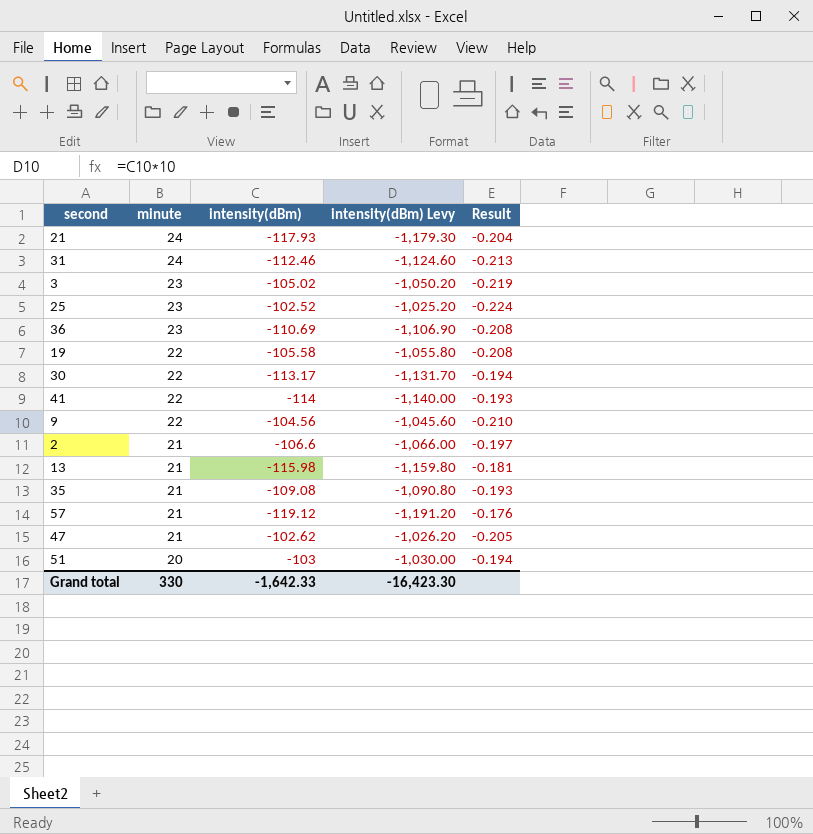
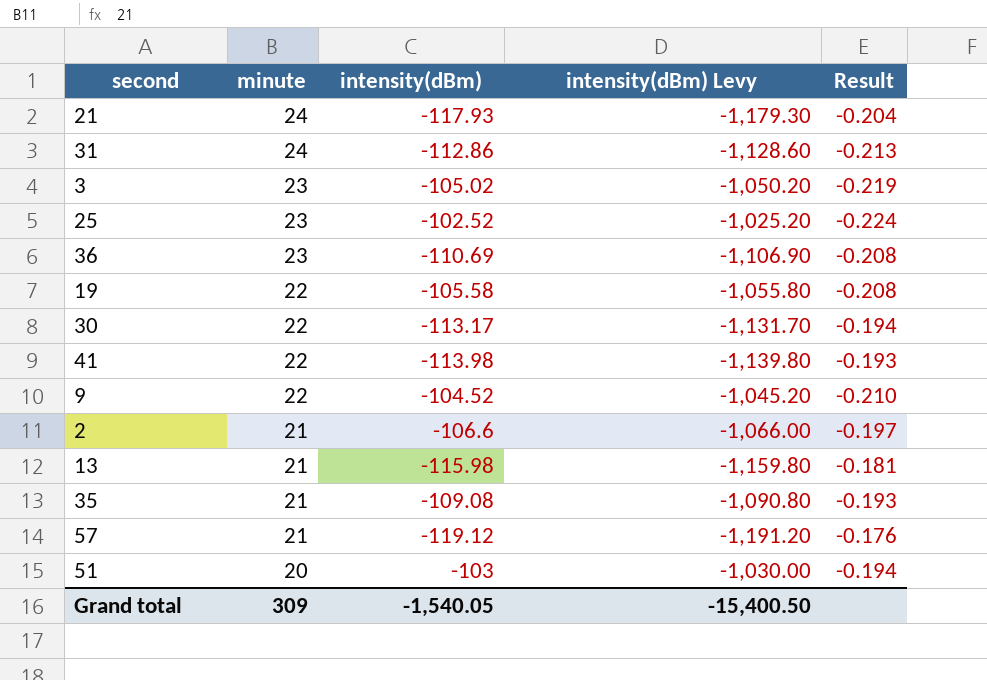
row 47: 21 | -102.62 | -1,026.20 | -0.205 -> none
31 | intensity(dBm): -112.46 -> -112.86
31 | intensity(dBm) Levy: -1,124.60 -> -1,128.60
41 | intensity(dBm): -114 -> -113.98
41 | intensity(dBm) Levy: -1,140.00 -> -1,139.80
9 | intensity(dBm): -104.56 -> -104.52
9 | intensity(dBm) Levy: -1,045.60 -> -1,045.20
Grand total | minute: 330 -> 309
Grand total | intensity(dBm): -1,642.33 -> -1,540.05
Grand total | intensity(dBm) Levy: -16,423.30 -> -15,400.50

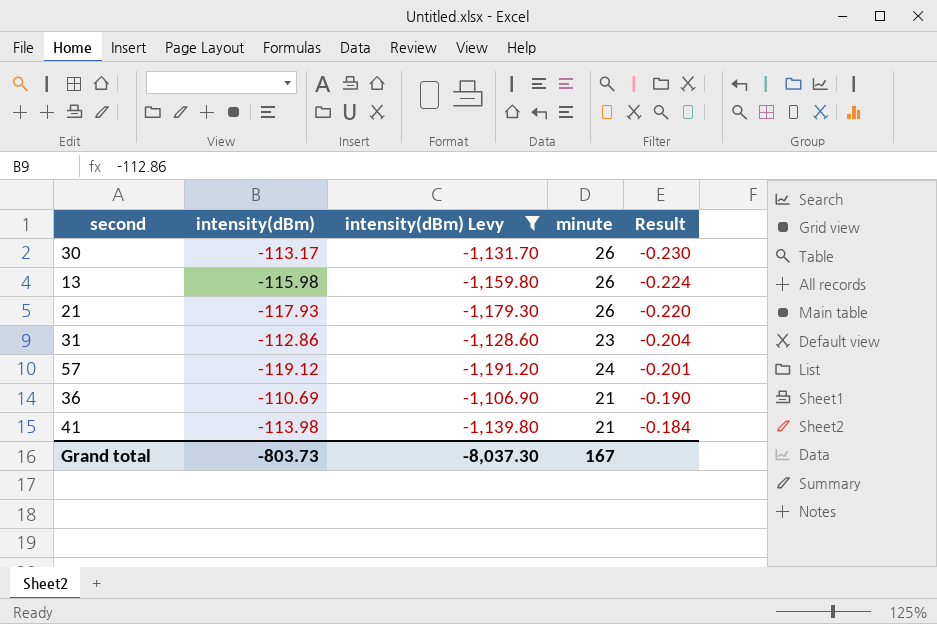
filter: none -> intensity(dBm) Levy <= -1,106.90
row order: minute descending -> Result ascending
column minute | position: 2 -> 4
30 | minute: 22 -> 26
30 | Result: -0.194 -> -0.230
13 | minute: 21 -> 26
13 | Result: -0.181 -> -0.224
21 | minute: 24 -> 26
21 | Result: -0.204 -> -0.220
31 | minute: 24 -> 23
31 | Result: -0.213 -> -0.204
57 | minute: 21 -> 24
57 | Result: -0.176 -> -0.201
36 | minute: 23 -> 21
36 | Result: -0.208 -> -0.190
41 | minute: 22 -> 21
41 | Result: -0.193 -> -0.184
Grand total | intensity(dBm): -1,540.05 -> -803.73
Grand total | intensity(dBm) Levy: -15,400.50 -> -8,037.30
Grand total | minute: 309 -> 167

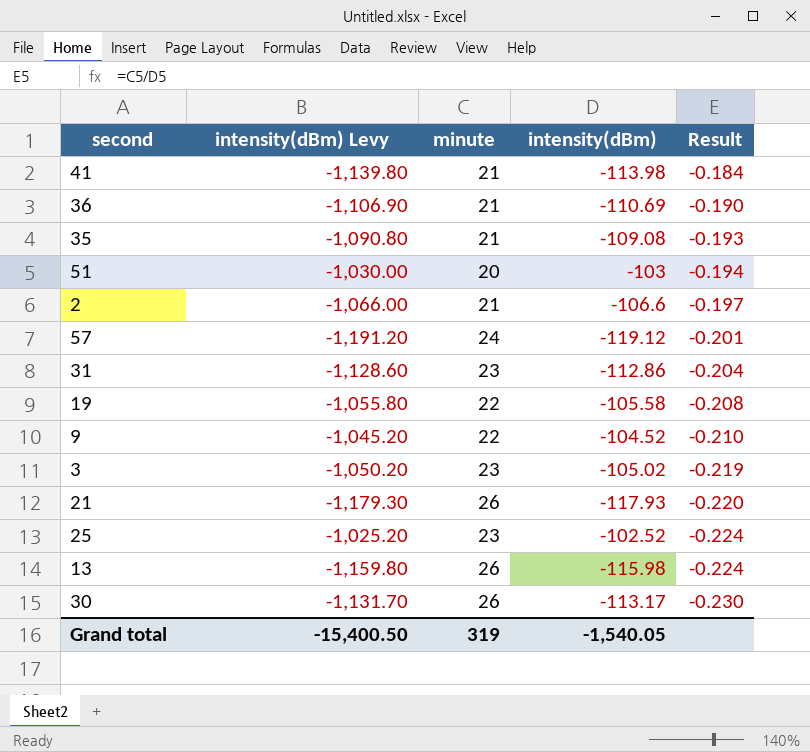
filter: intensity(dBm) Levy <= -1,106.90 -> none
row order: Result ascending -> Result descending
column intensity(dBm) | position: 2 -> 4
Grand total | intensity(dBm) Levy: -8,037.30 -> -15,400.50
Grand total | minute: 167 -> 319
Grand total | intensity(dBm): -803.73 -> -1,540.05

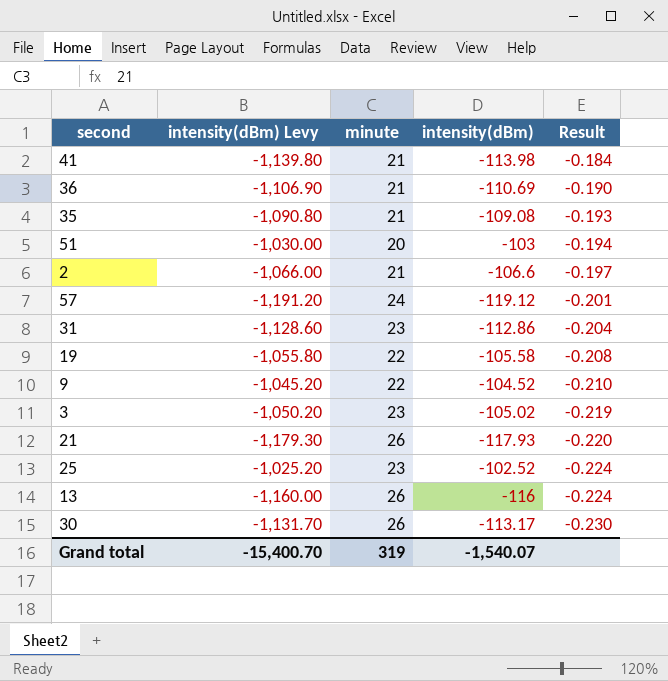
13 | intensity(dBm) Levy: -1,159.80 -> -1,160.00
13 | intensity(dBm): -115.98 -> -116
Grand total | intensity(dBm) Levy: -15,400.50 -> -15,400.70
Grand total | intensity(dBm): -1,540.05 -> -1,540.07

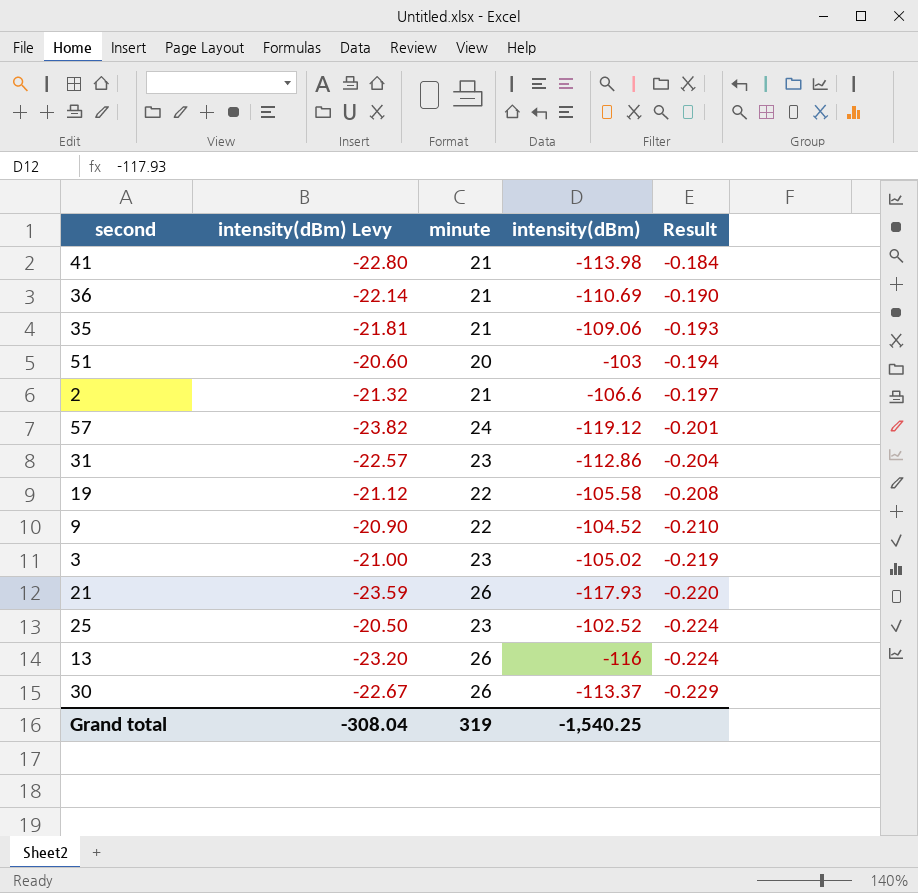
column intensity(dBm) Levy | formula: [intensity(dBm)] * 10 -> [intensity(dBm)] * 0.2
35 | intensity(dBm): -109.08 -> -109.06
30 | intensity(dBm): -113.17 -> -113.37
30 | Result: -0.230 -> -0.229
Grand total | intensity(dBm) Levy: -15,400.70 -> -308.04
Grand total | intensity(dBm): -1,540.07 -> -1,540.25

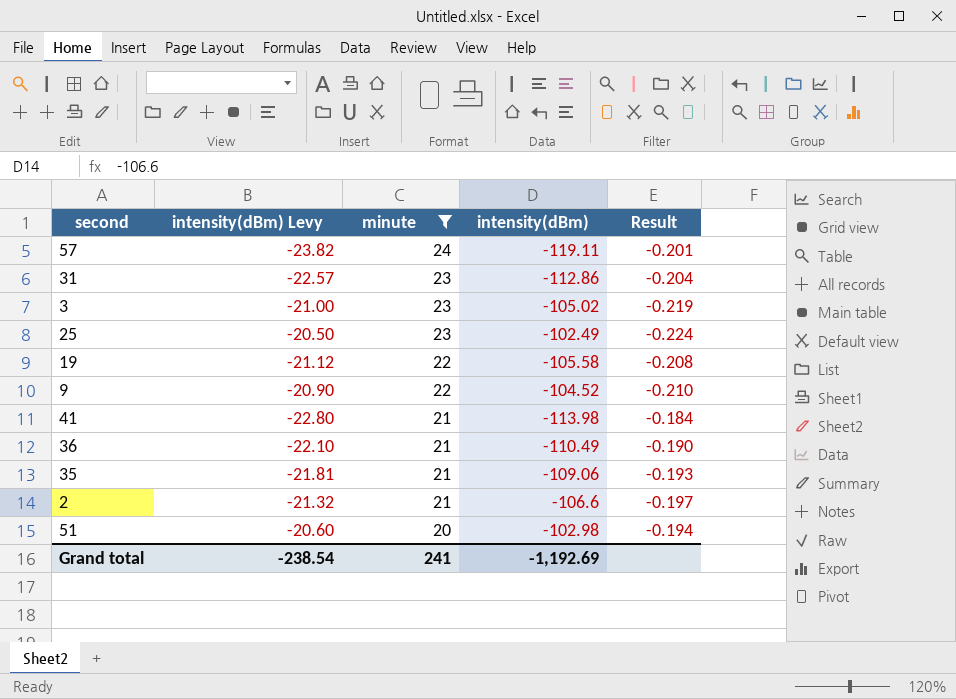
filter: none -> minute != 26
row order: Result descending -> minute descending
57 | intensity(dBm): -119.12 -> -119.11
25 | intensity(dBm): -102.52 -> -102.49
36 | intensity(dBm) Levy: -22.14 -> -22.10
36 | intensity(dBm): -110.69 -> -110.49
51 | intensity(dBm): -103 -> -102.98
Grand total | intensity(dBm) Levy: -308.04 -> -238.54
Grand total | minute: 319 -> 241
Grand total | intensity(dBm): -1,540.25 -> -1,192.69

